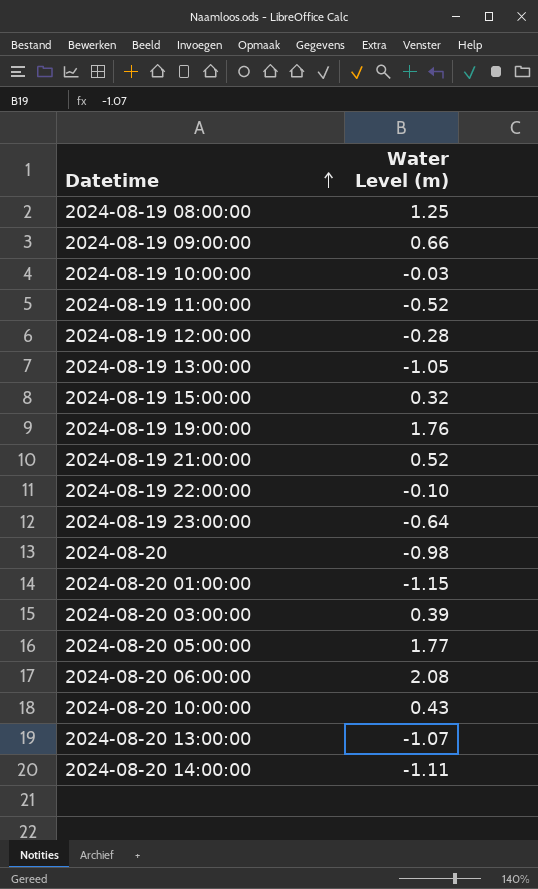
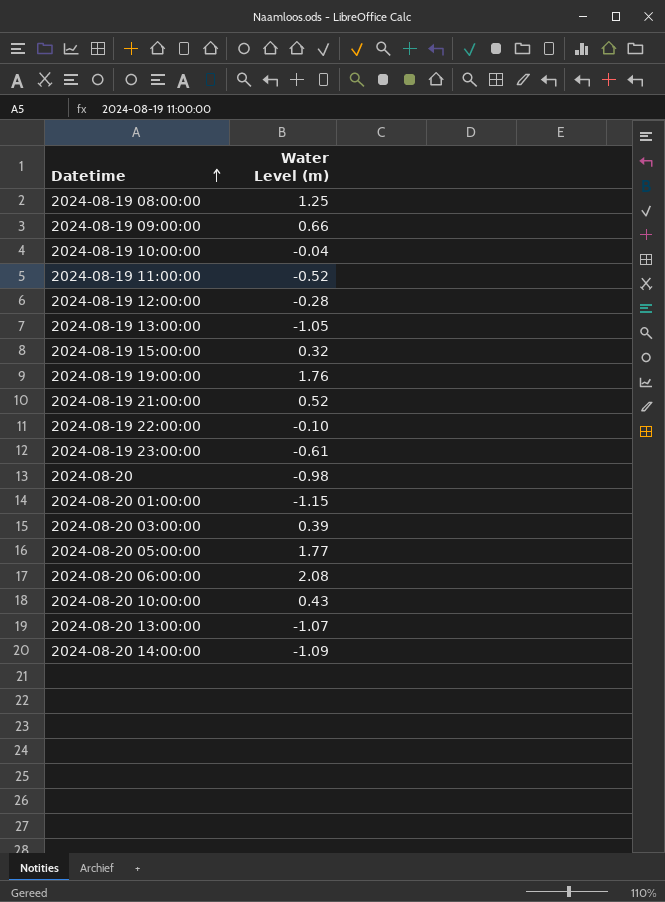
2024-08-19 10:00:00 | Water Level (m): -0.03 -> -0.04
2024-08-19 23:00:00 | Water Level (m): -0.64 -> -0.61
2024-08-20 14:00:00 | Water Level (m): -1.11 -> -1.09

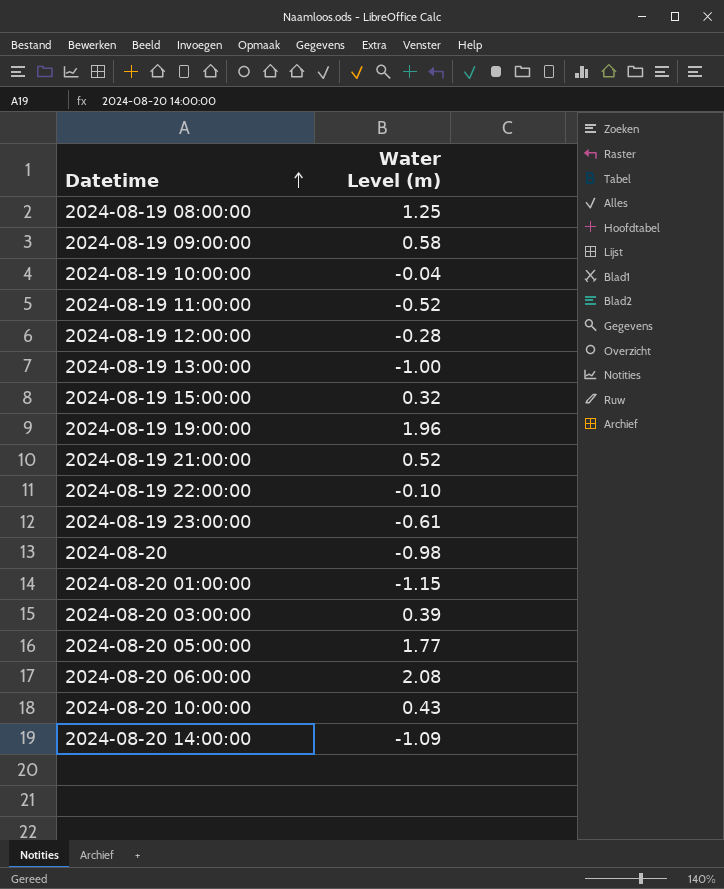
row 2024-08-20 13:00:00: -1.07 -> none
2024-08-19 09:00:00 | Water Level (m): 0.66 -> 0.58
2024-08-19 13:00:00 | Water Level (m): -1.05 -> -1.00
2024-08-19 19:00:00 | Water Level (m): 1.76 -> 1.96

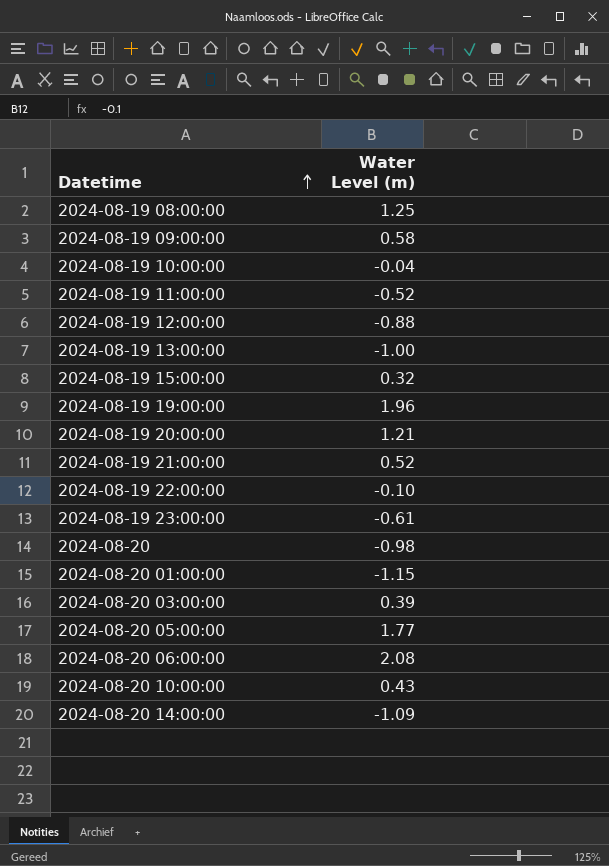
2024-08-19 12:00:00 | Water Level (m): -0.28 -> -0.88
row 2024-08-19 20:00:00: none -> 1.21

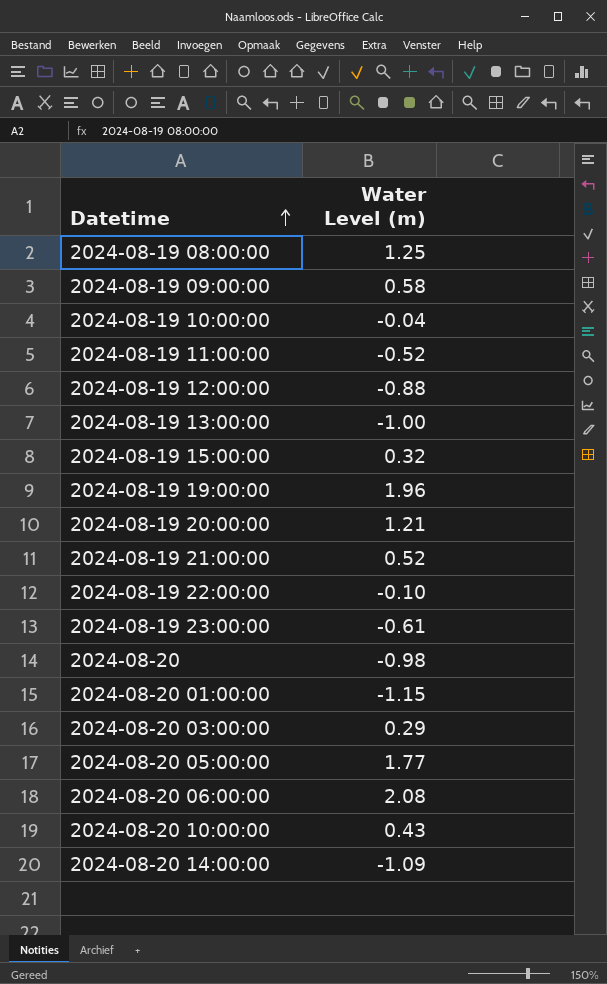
2024-08-20 03:00:00 | Water Level (m): 0.39 -> 0.29

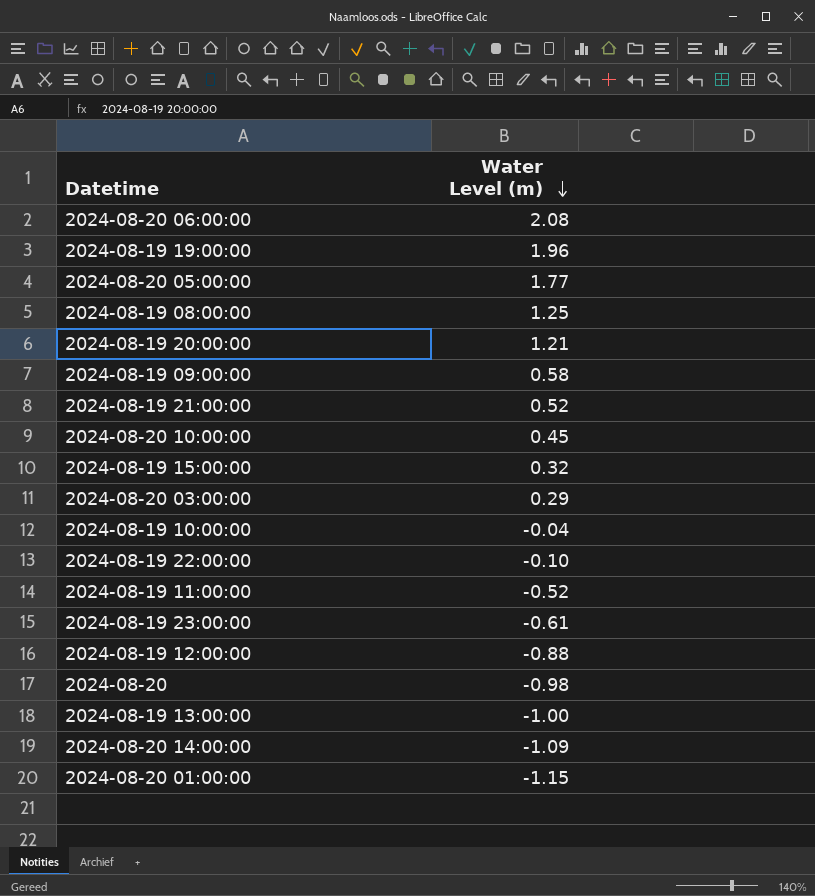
row order: Datetime ascending -> Water Level (m) descending
2024-08-20 10:00:00 | Water Level (m): 0.43 -> 0.45

